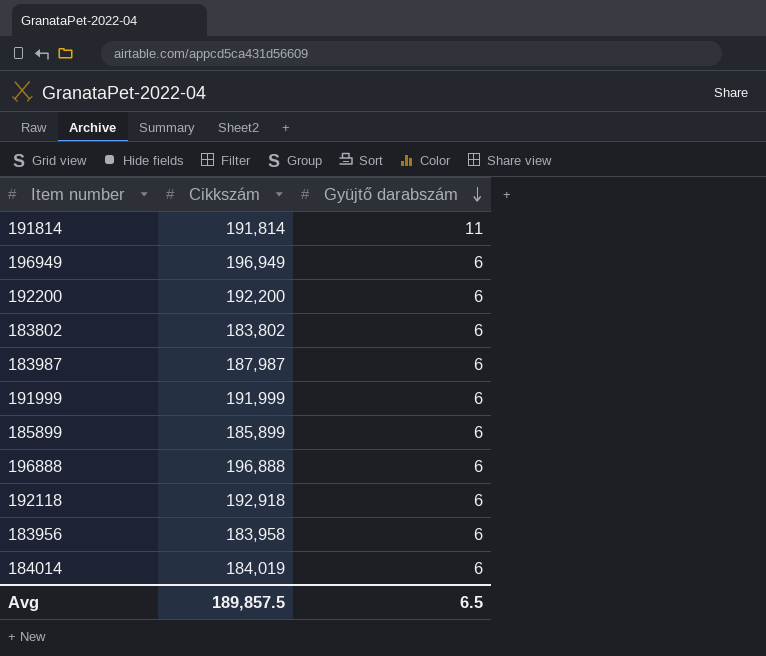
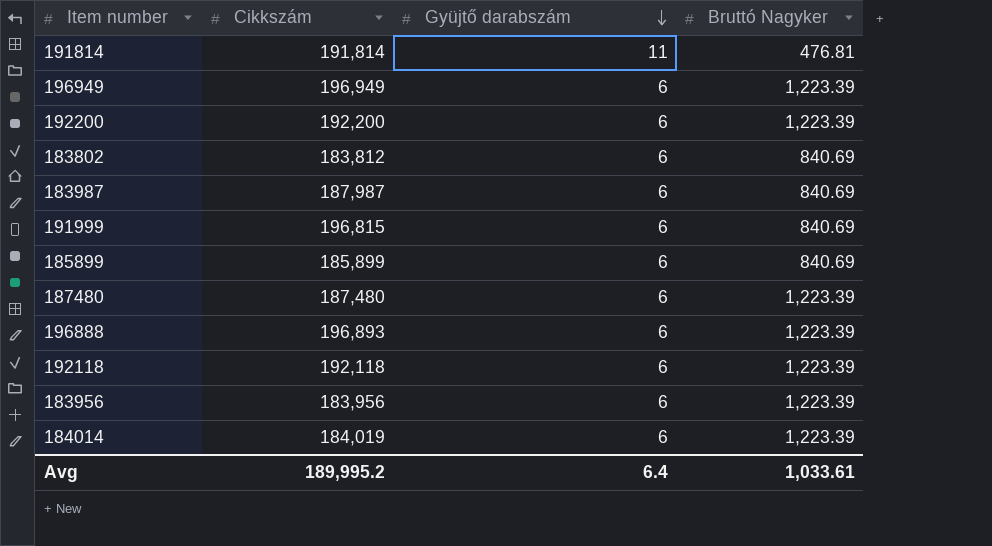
column Bruttó Nagyker | position: none -> 4
183802 | Cikkszám: 183,802 -> 183,812
191999 | Cikkszám: 191,999 -> 196,815
row 187480: none -> 187,480 | 6 | 1,223.39
196888 | Cikkszám: 196,888 -> 196,893
192118 | Cikkszám: 192,918 -> 192,118
183956 | Cikkszám: 183,958 -> 183,956
Avg | Cikkszám: 189,857.5 -> 189,995.2
Avg | Gyüjtő darabszám: 6.5 -> 6.4

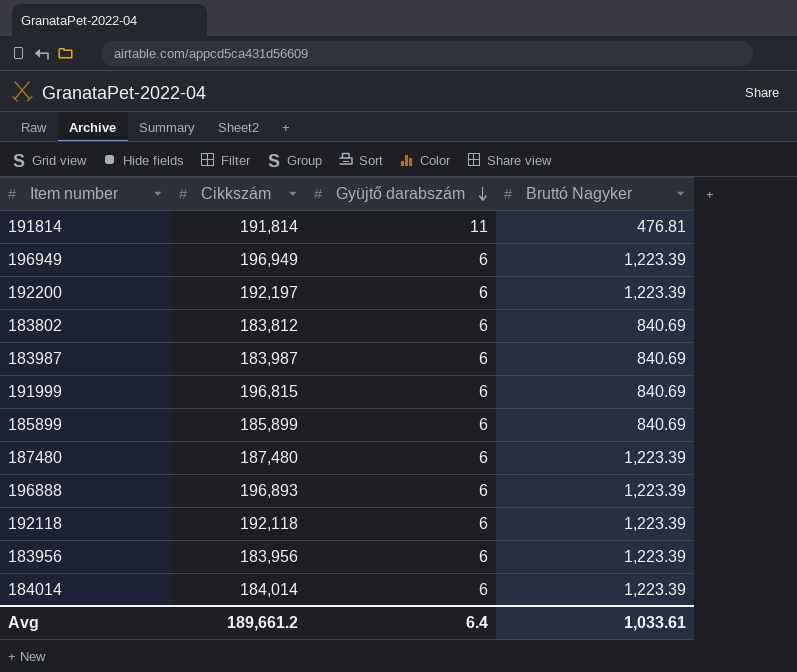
192200 | Cikkszám: 192,200 -> 192,197
183987 | Cikkszám: 187,987 -> 183,987
184014 | Cikkszám: 184,019 -> 184,014
Avg | Cikkszám: 189,995.2 -> 189,661.2

